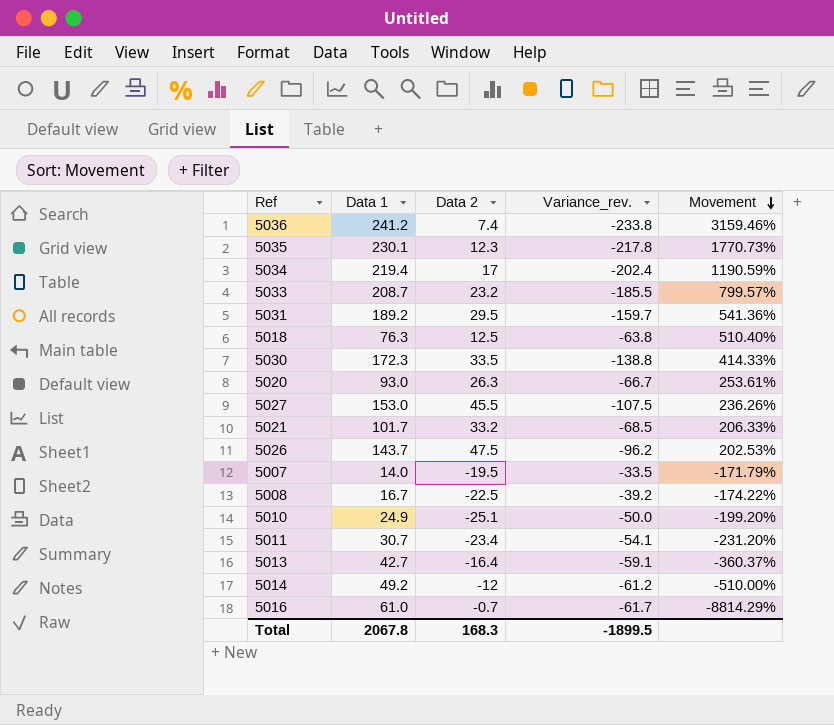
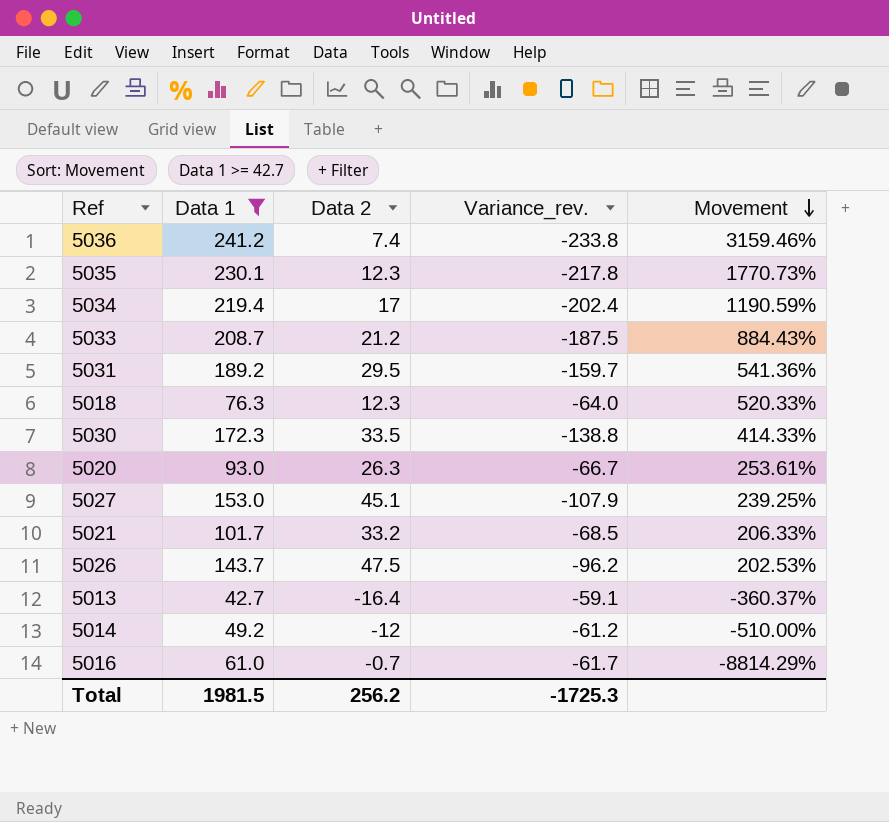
filter: none -> Data 1 >= 42.7
5033 | Data 2: 23.2 -> 21.2
5033 | Variance_rev.: -185.5 -> -187.5
5033 | Movement: 799.57% -> 884.43%
5018 | Data 2: 12.5 -> 12.3
5018 | Variance_rev.: -63.8 -> -64.0
5018 | Movement: 510.40% -> 520.33%
5027 | Data 2: 45.5 -> 45.1
5027 | Variance_rev.: -107.5 -> -107.9
5027 | Movement: 236.26% -> 239.25%
Total | Data 1: 2067.8 -> 1981.5
Total | Data 2: 168.3 -> 256.2
Total | Variance_rev.: -1899.5 -> -1725.3

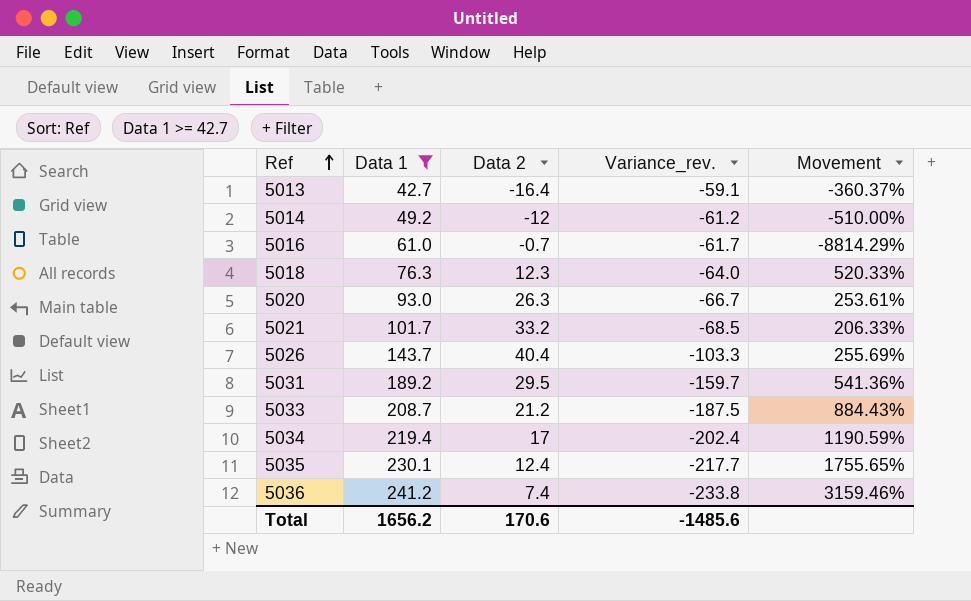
row order: Movement descending -> Ref ascending
row 5030: 172.3 | 33.5 | -138.8 | 414.33% -> none
row 5027: 153.0 | 45.1 | -107.9 | 239.25% -> none
5026 | Data 2: 47.5 -> 40.4
5026 | Variance_rev.: -96.2 -> -103.3
5026 | Movement: 202.53% -> 255.69%
5035 | Data 2: 12.3 -> 12.4
5035 | Variance_rev.: -217.8 -> -217.7
5035 | Movement: 1770.73% -> 1755.65%
Total | Data 1: 1981.5 -> 1656.2
Total | Data 2: 256.2 -> 170.6
Total | Variance_rev.: -1725.3 -> -1485.6

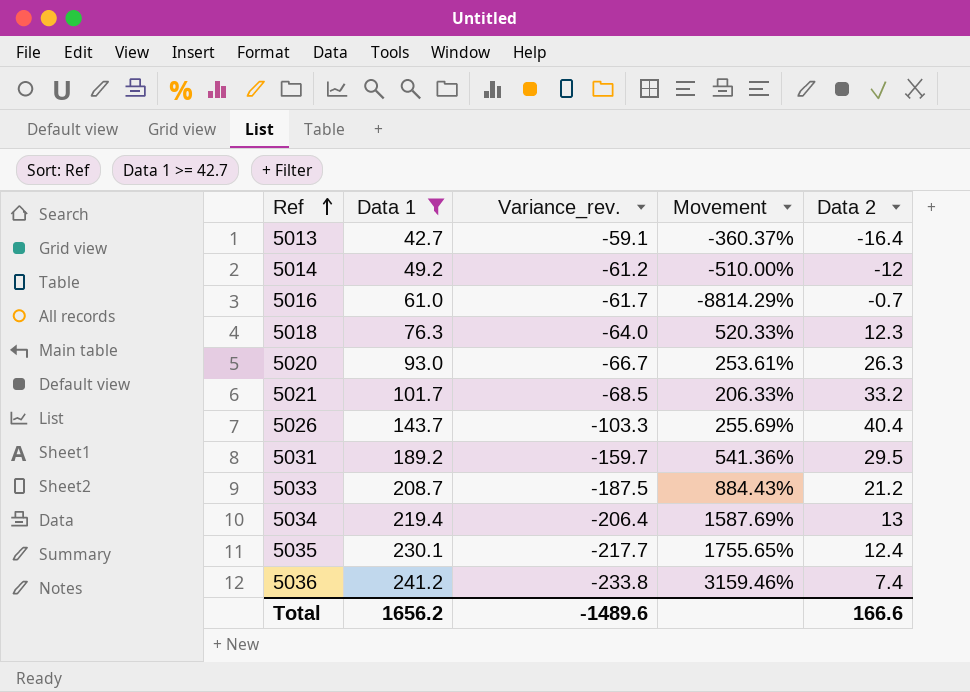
column Data 2 | position: 3 -> 5
5034 | Variance_rev.: -202.4 -> -206.4
5034 | Movement: 1190.59% -> 1587.69%
5034 | Data 2: 17 -> 13
Total | Variance_rev.: -1485.6 -> -1489.6
Total | Data 2: 170.6 -> 166.6

